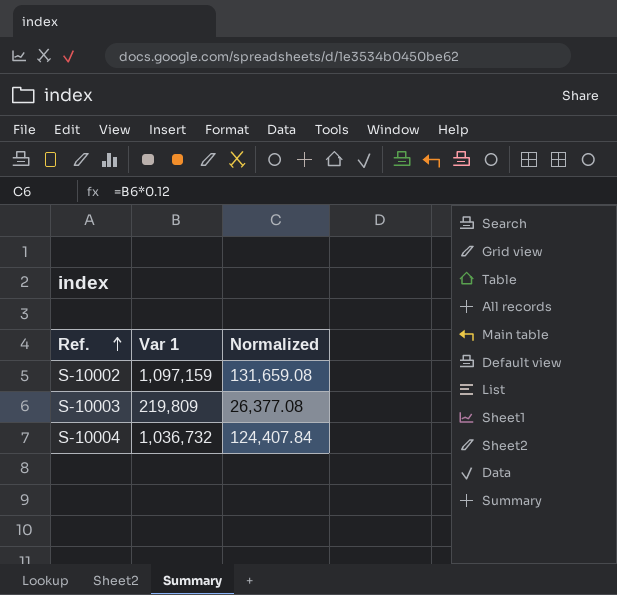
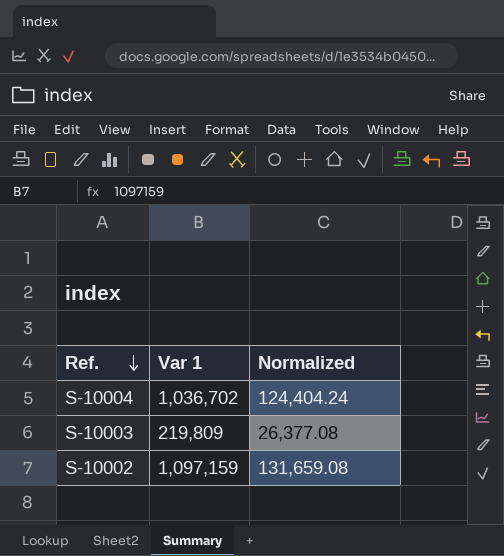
row order: Ref. ascending -> Ref. descending
S-10004 | Var 1: 1,036,732 -> 1,036,702
S-10004 | Normalized: 124,407.84 -> 124,404.24

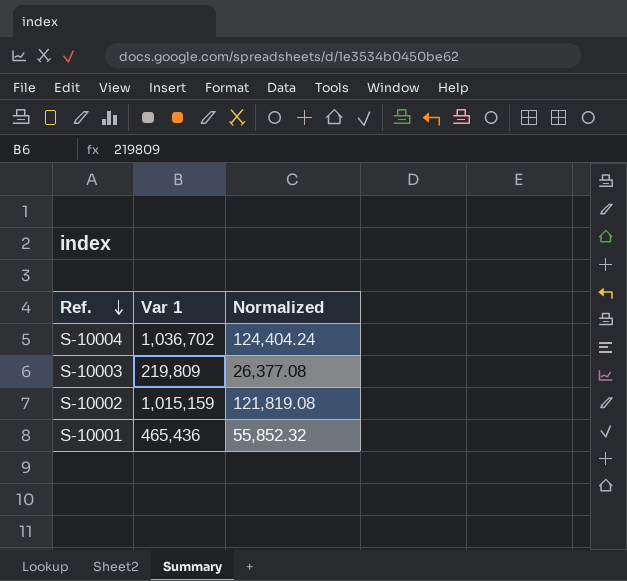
S-10002 | Var 1: 1,097,159 -> 1,015,159
S-10002 | Normalized: 131,659.08 -> 121,819.08
row S-10001: none -> 465,436 | 55,852.32

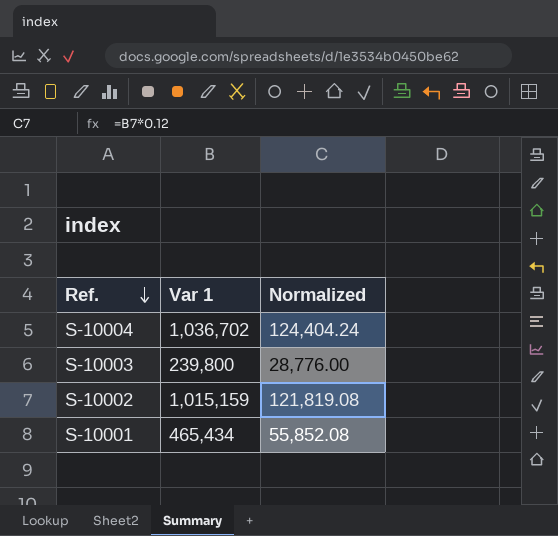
S-10003 | Var 1: 219,809 -> 239,800
S-10003 | Normalized: 26,377.08 -> 28,776.00
S-10001 | Var 1: 465,436 -> 465,434
S-10001 | Normalized: 55,852.32 -> 55,852.08

